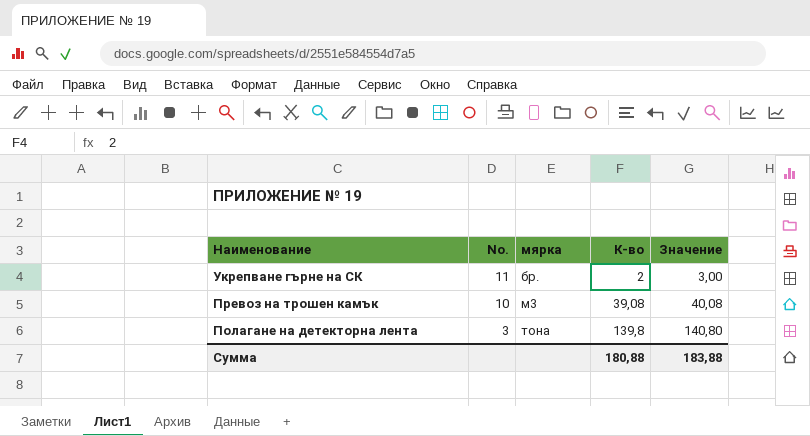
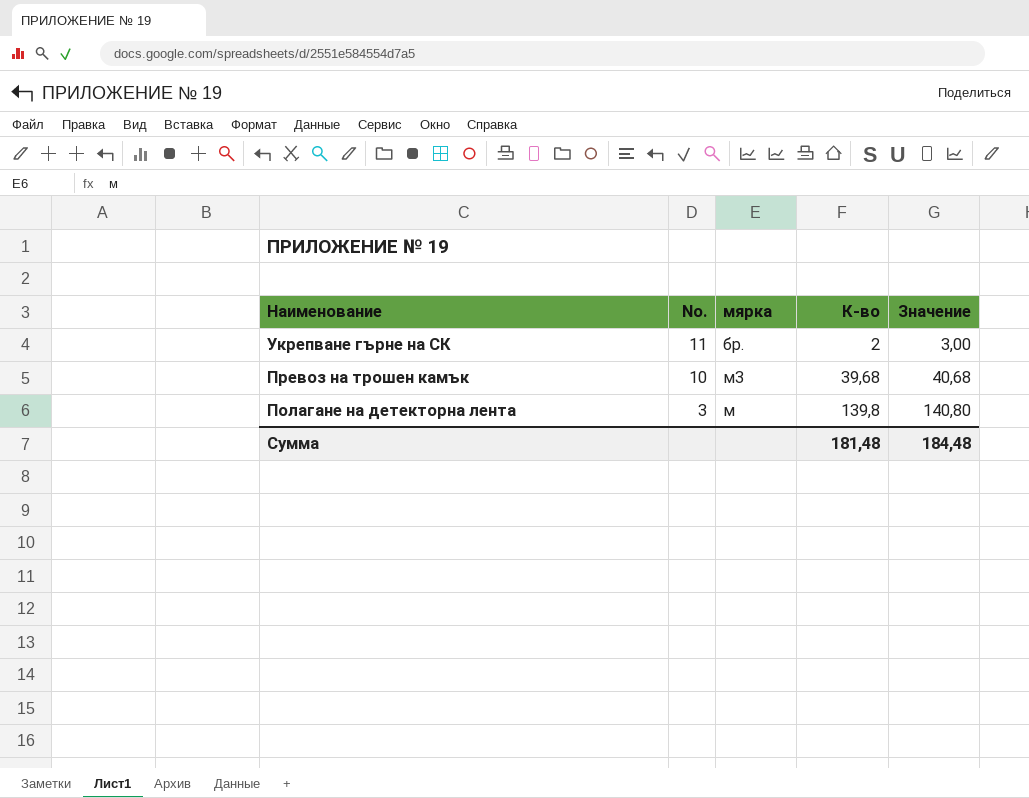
Превоз на трошен камък | К-во: 39,08 -> 39,68
Превоз на трошен камък | Значение: 40,08 -> 40,68
Полагане на детекторна лента | мярка: тона -> м
Сумма | К-во: 180,88 -> 181,48
Сумма | Значение: 183,88 -> 184,48

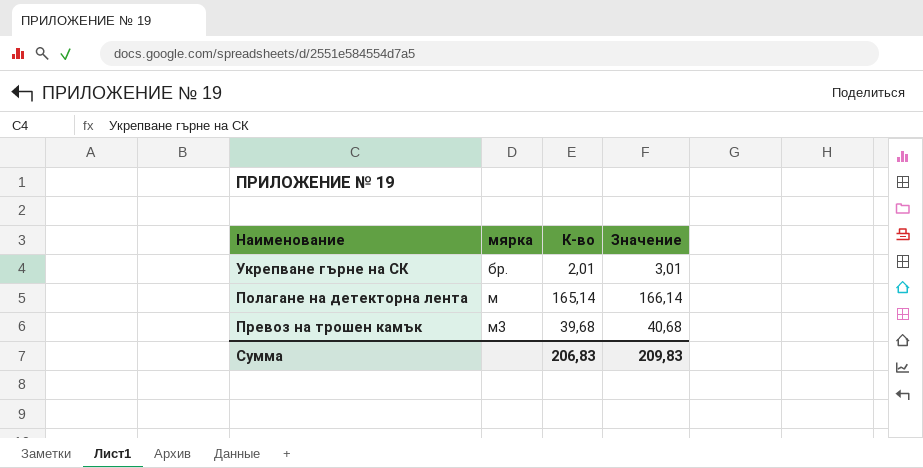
row order: Наименование descending -> мярка ascending
column No. | position: 2 -> none
Укрепване гърне на СК | К-во: 2 -> 2,01
Укрепване гърне на СК | Значение: 3,00 -> 3,01
Полагане на детекторна лента | К-во: 139,8 -> 165,14
Полагане на детекторна лента | Значение: 140,80 -> 166,14
Сумма | К-во: 181,48 -> 206,83
Сумма | Значение: 184,48 -> 209,83

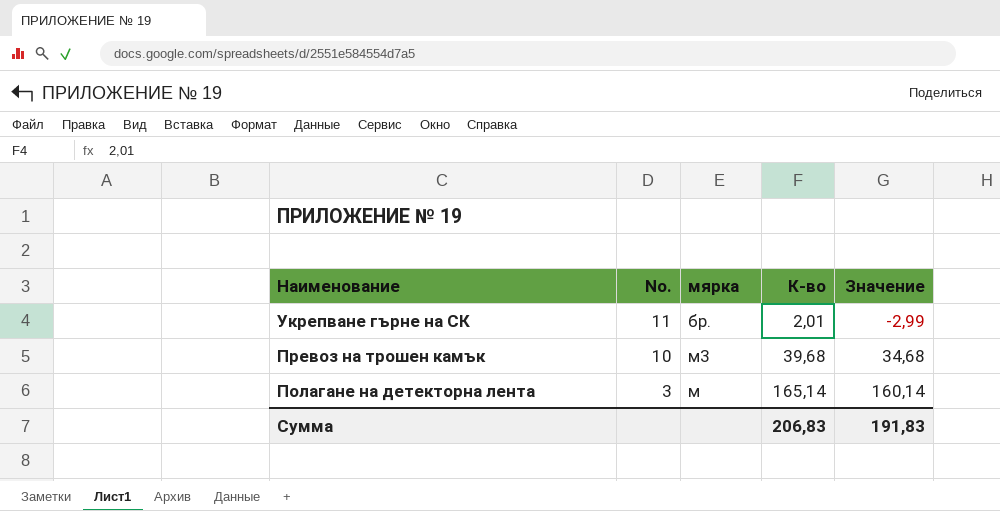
row order: мярка ascending -> Наименование descending
column No. | position: none -> 2
column Значение | formula: [К-во] + 1 -> [К-во] - 5
Сумма | Значение: 209,83 -> 191,83

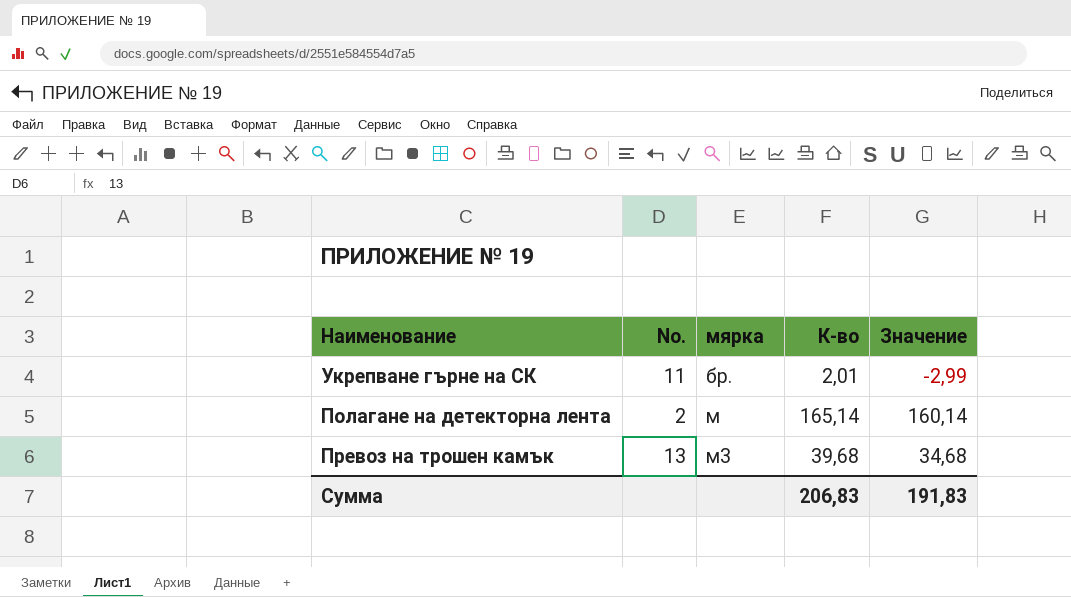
row order: Наименование descending -> мярка ascending
Полагане на детекторна лента | No.: 3 -> 2
Превоз на трошен камък | No.: 10 -> 13

